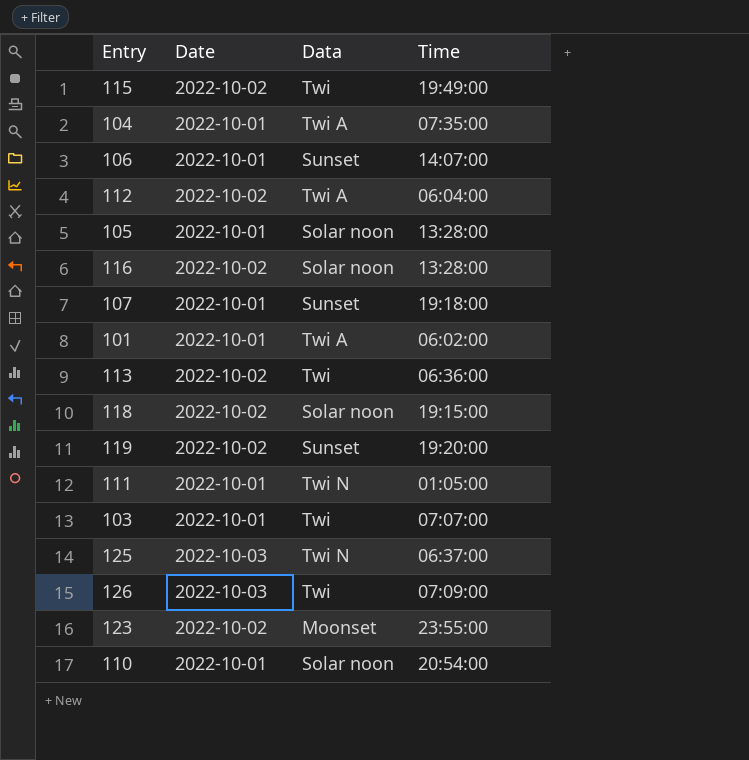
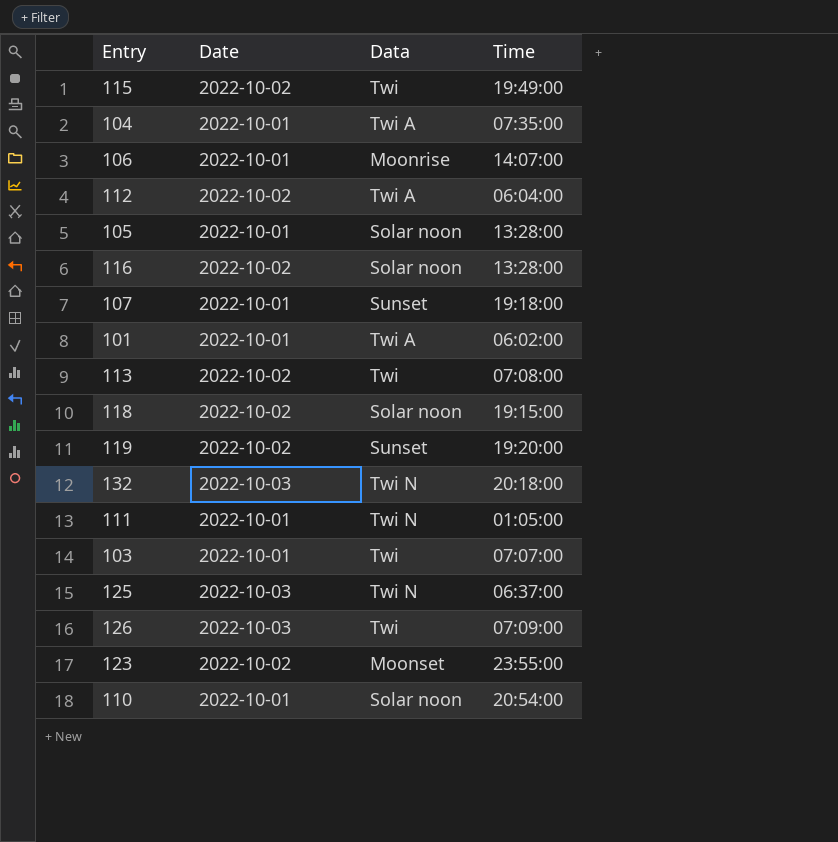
106 | Data: Sunset -> Moonrise
113 | Time: 06:36:00 -> 07:08:00
row 132: none -> 2022-10-03 | Twi N | 20:18:00

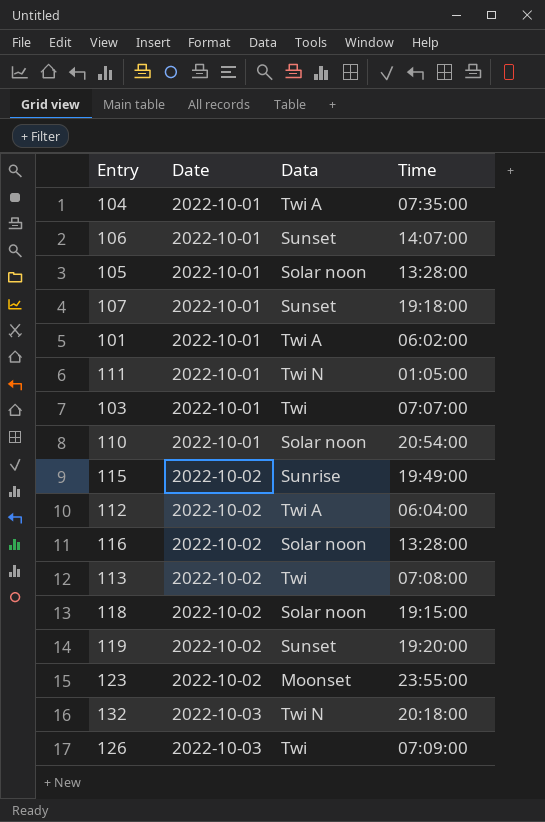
row order: none -> Date ascending
row 125: 2022-10-03 | Twi N | 06:37:00 -> none
106 | Data: Moonrise -> Sunset
115 | Data: Twi -> Sunrise

